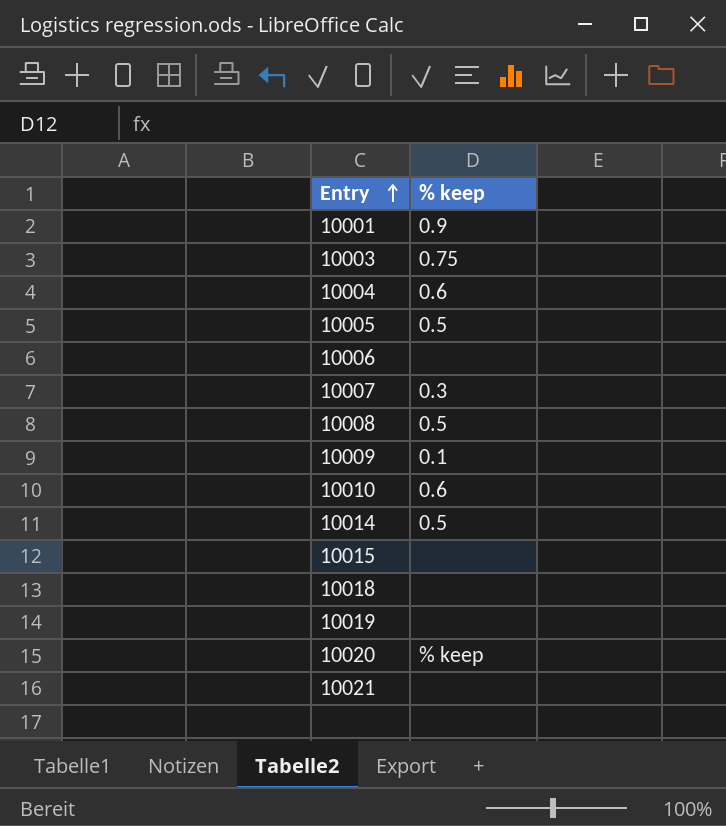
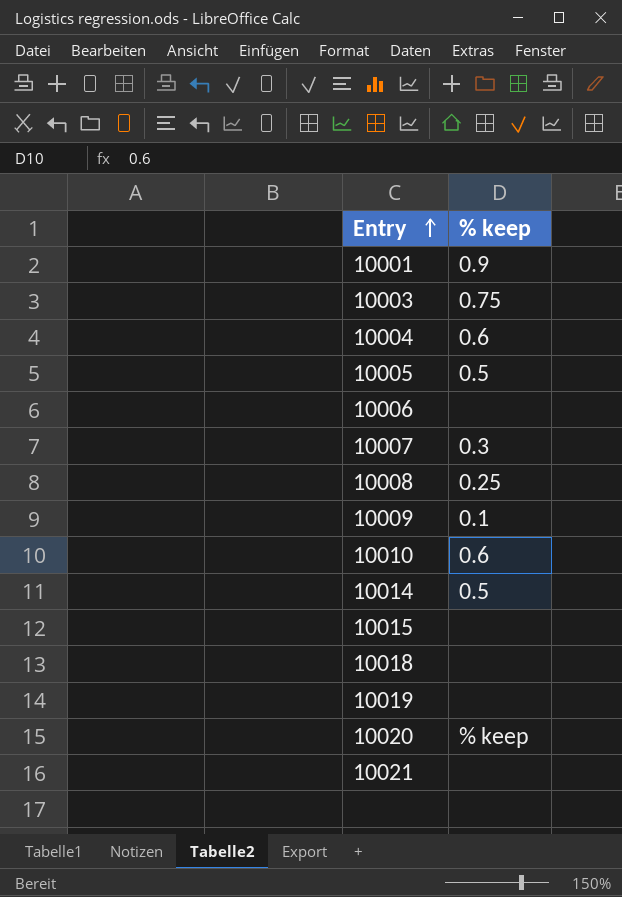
10008 | % keep: 0.5 -> 0.25

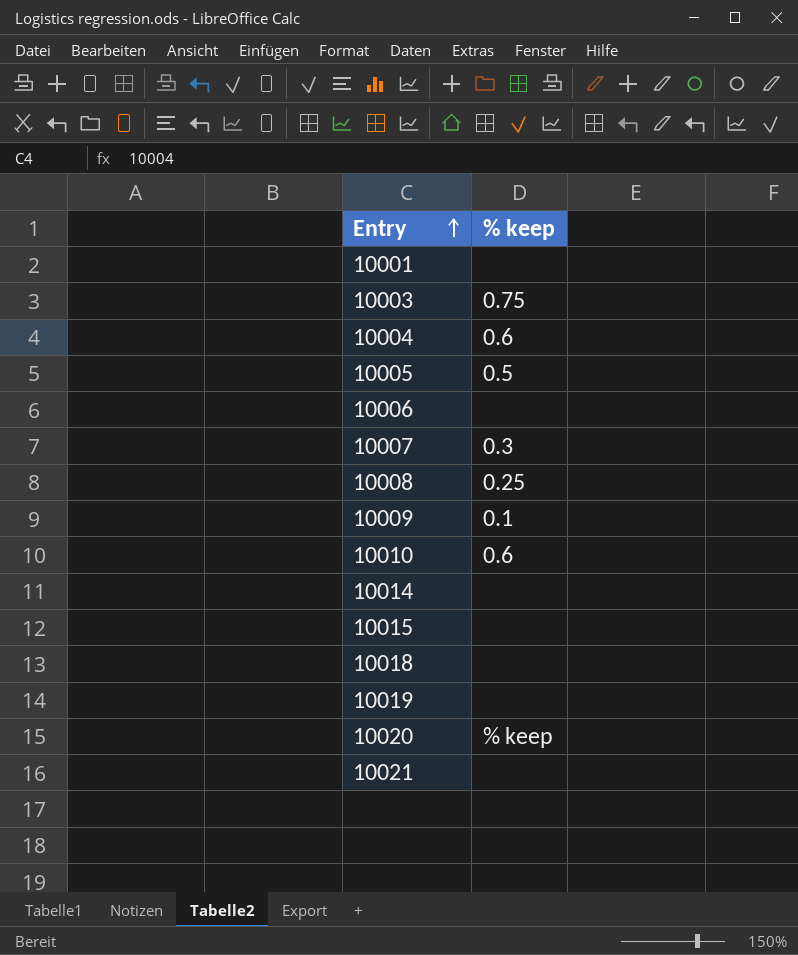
10001 | % keep: 0.9 -> none
10014 | % keep: 0.5 -> none

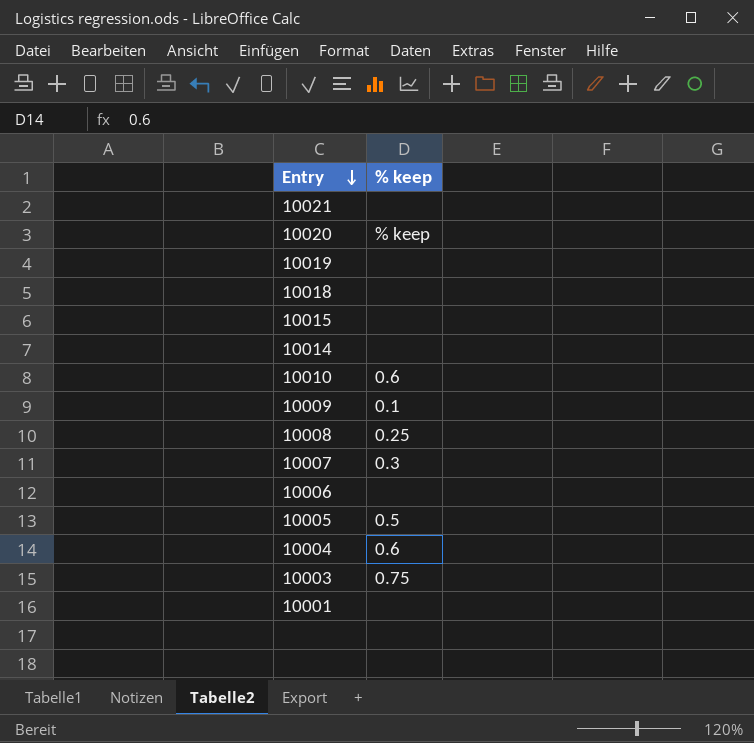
row order: Entry ascending -> Entry descending

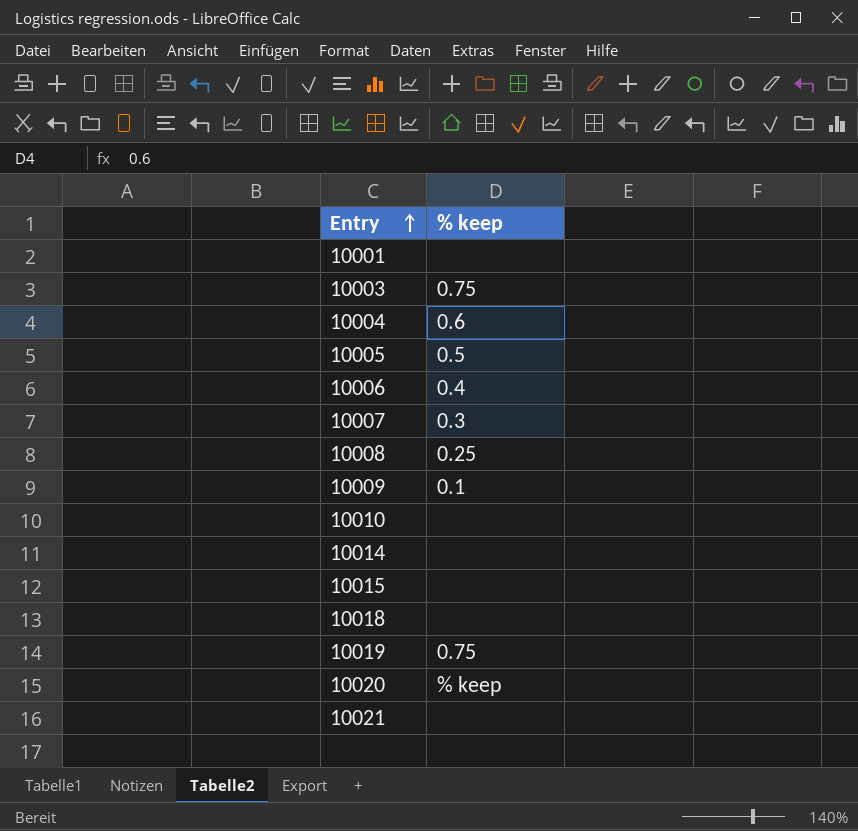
row order: Entry descending -> Entry ascending
10006 | % keep: none -> 0.4
10010 | % keep: 0.6 -> none
10019 | % keep: none -> 0.75

